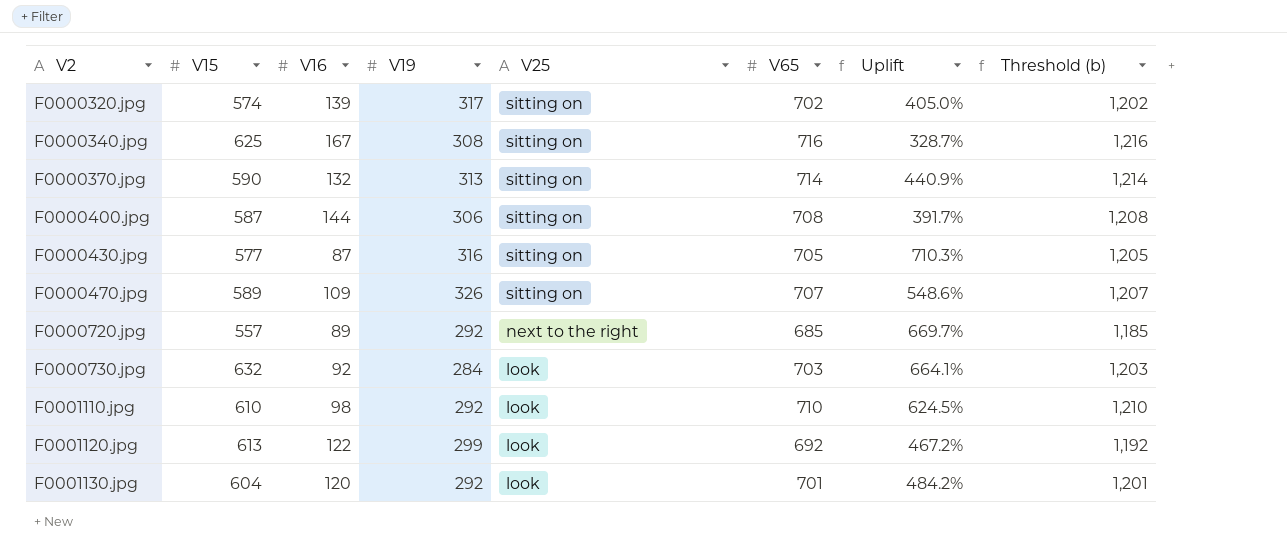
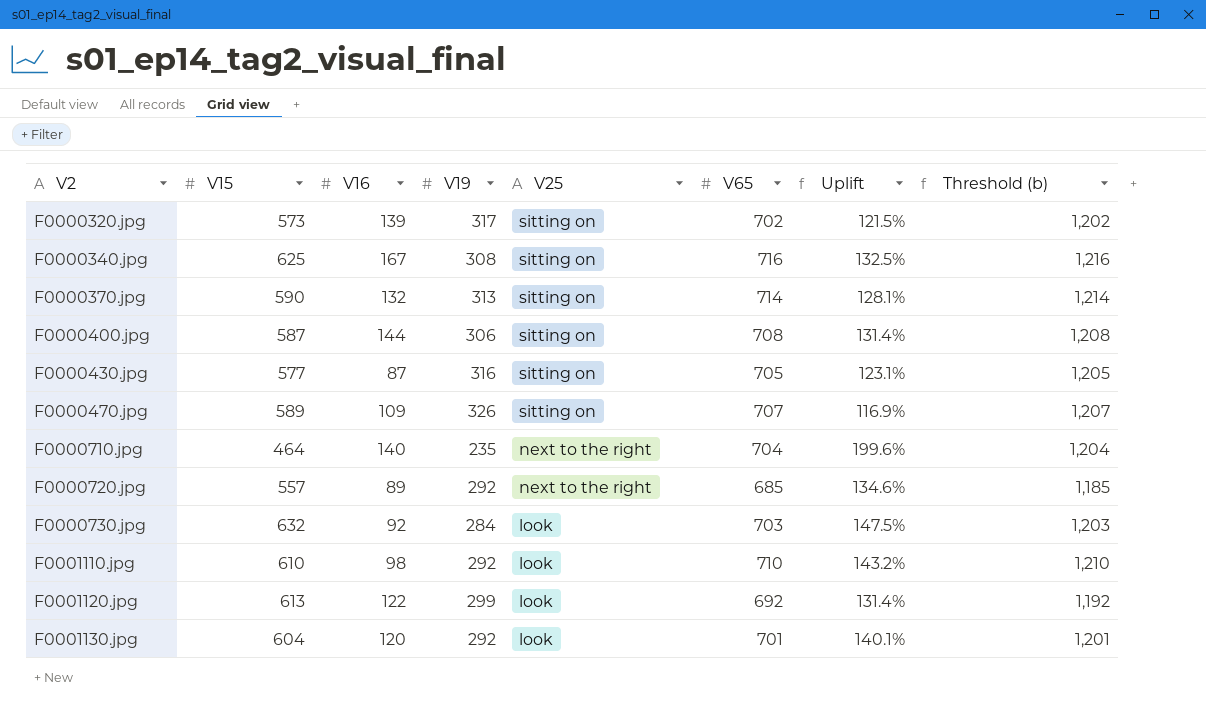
column Uplift | formula: ([V65] - [V16]) / [V16] -> ([V65] - [V19]) / [V19]
F0000320.jpg | V15: 574 -> 573
row F0000710.jpg: none -> 464 | 140 | 235 | next to the right | 704 | 199.6% | 1,204

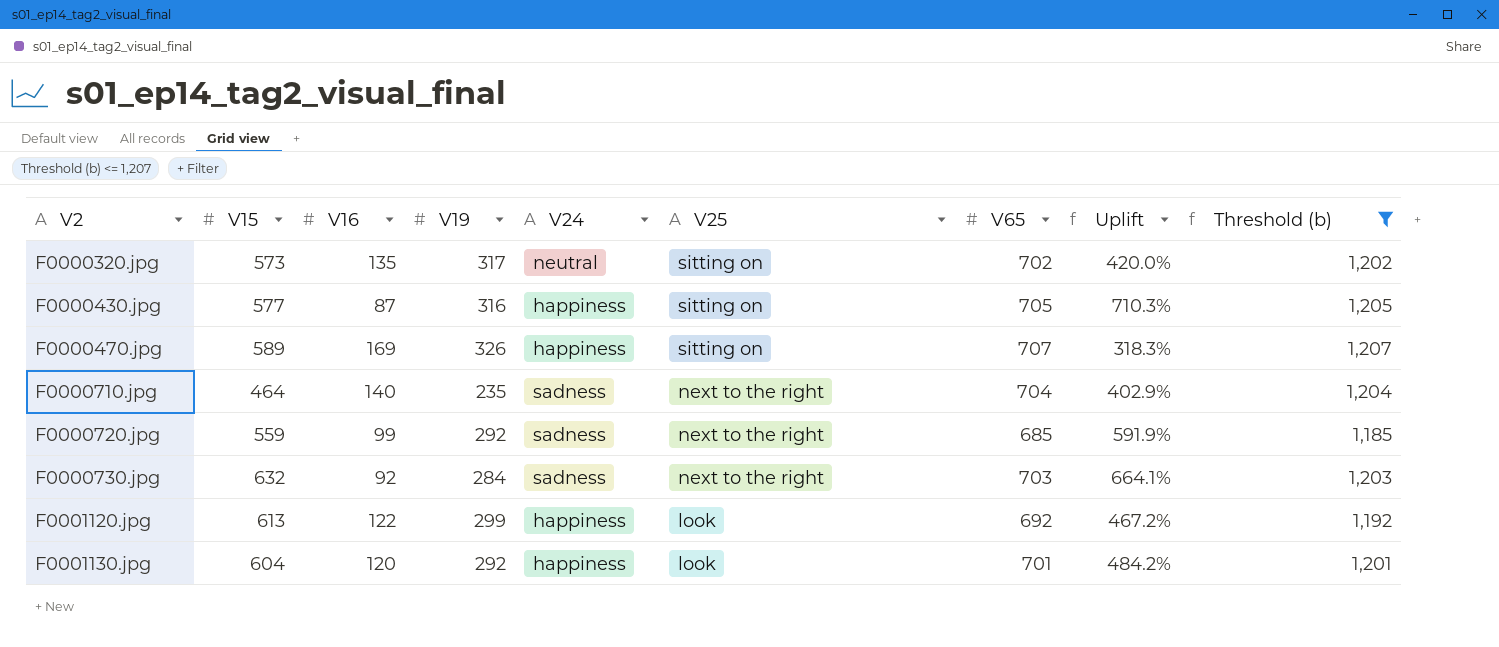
filter: none -> Threshold (b) <= 1,207
column V24 | position: none -> 5
column Uplift | formula: ([V65] - [V19]) / [V19] -> ([V65] - [V16]) / [V16]
F0000320.jpg | V16: 139 -> 135
F0000470.jpg | V16: 109 -> 169
F0000720.jpg | V15: 557 -> 559
F0000720.jpg | V16: 89 -> 99
F0000730.jpg | V25: look -> next to the right

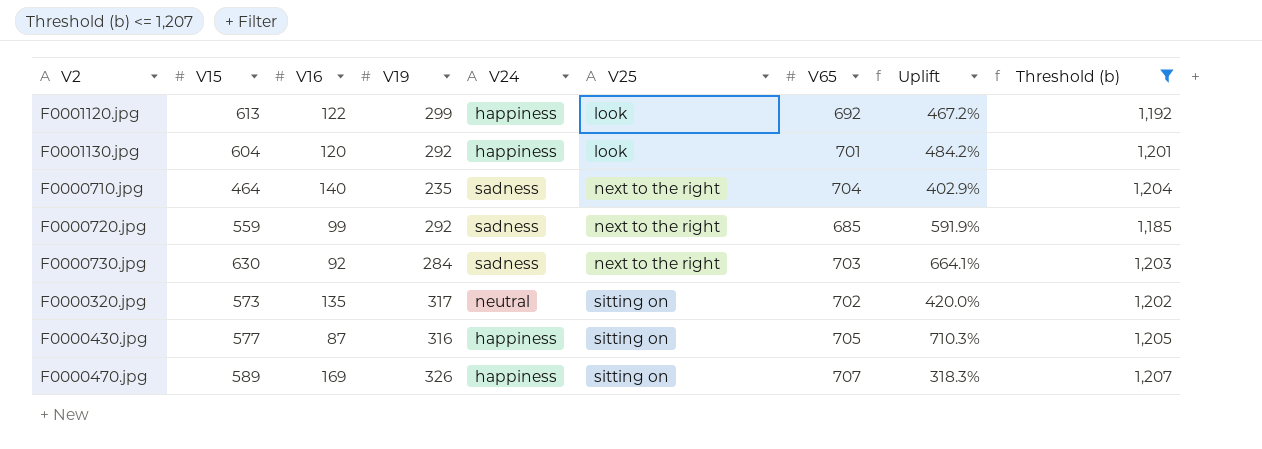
row order: V2 ascending -> V25 ascending
F0000730.jpg | V15: 632 -> 630

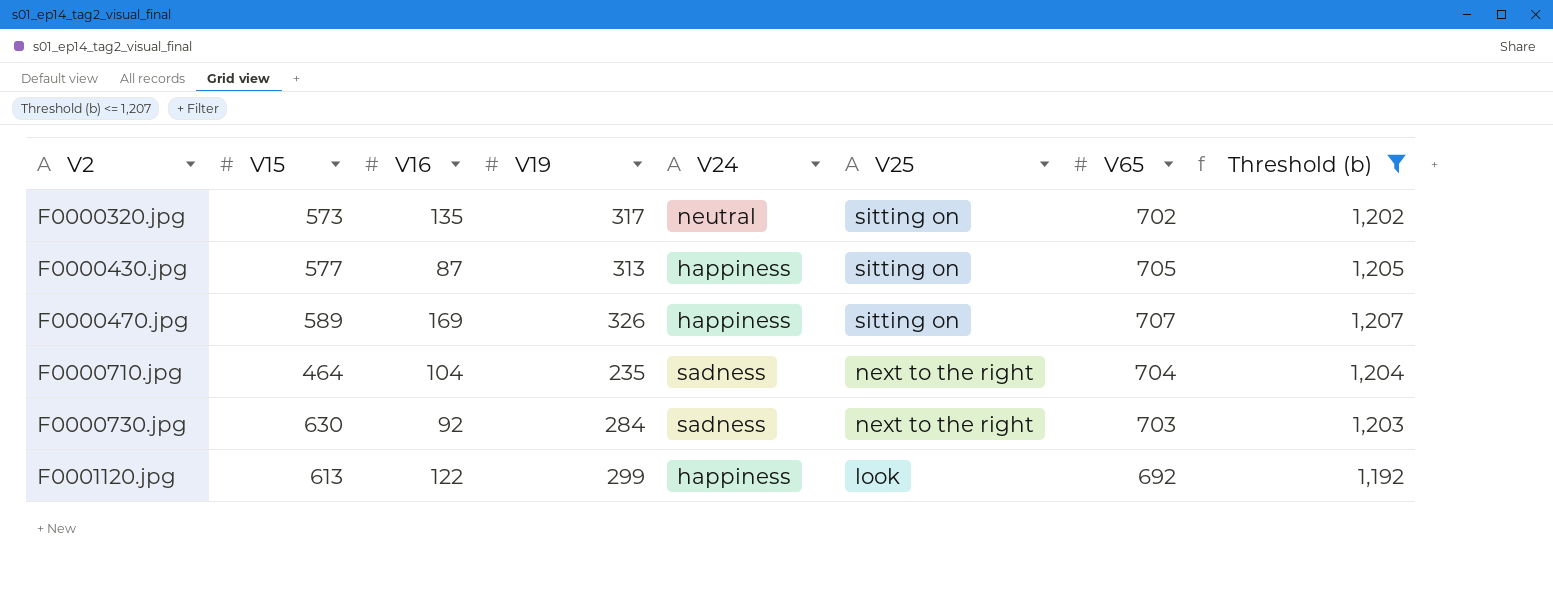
row order: V25 ascending -> V2 ascending
column Uplift | formula: ([V65] - [V16]) / [V16] -> none
row F0001130.jpg: 604 | 120 | 292 | happiness | look | 701 | 484.2% | 1,201 -> none
row F0000720.jpg: 559 | 99 | 292 | sadness | next to the right | 685 | 591.9% | 1,185 -> none
F0000430.jpg | V19: 316 -> 313
F0000710.jpg | V16: 140 -> 104

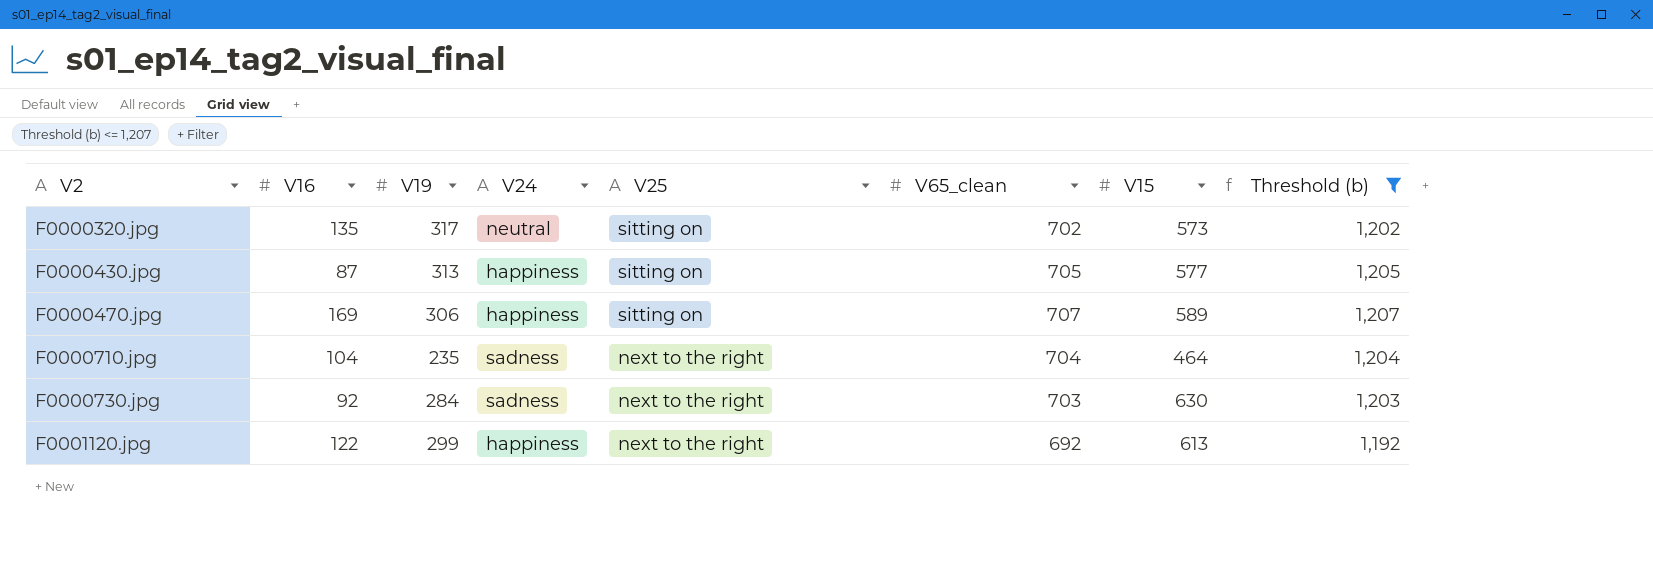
column name: V65 -> V65_clean
column V15 | position: 2 -> 7
F0000470.jpg | V19: 326 -> 306
F0001120.jpg | V25: look -> next to the right

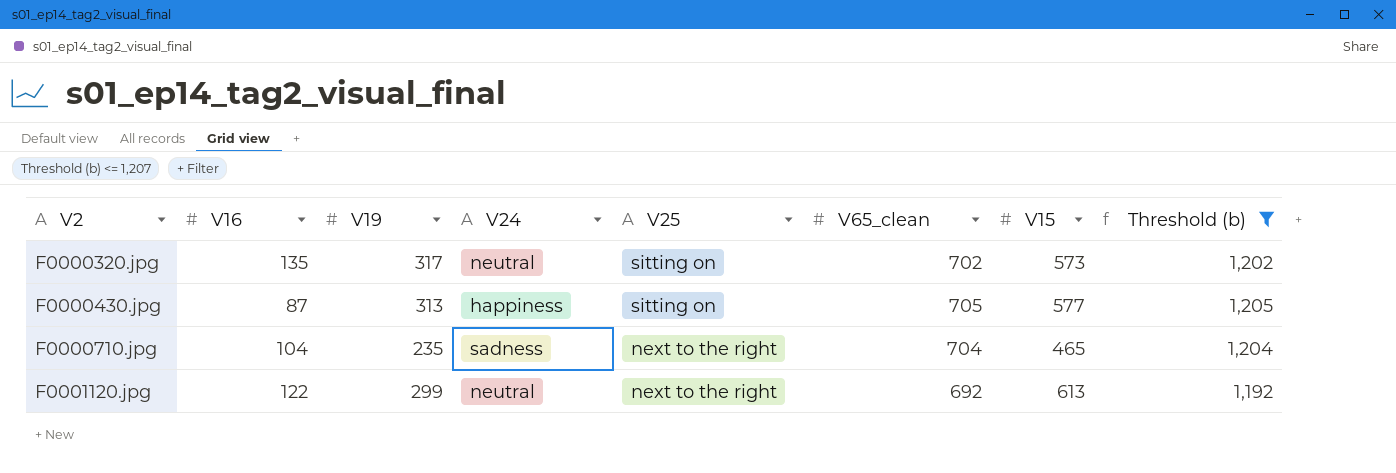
row F0000470.jpg: 169 | 306 | happiness | sitting on | 707 | 589 | 1,207 -> none
row F0000730.jpg: 92 | 284 | sadness | next to the right | 703 | 630 | 1,203 -> none
F0000710.jpg | V15: 464 -> 465
F0001120.jpg | V24: happiness -> neutral

